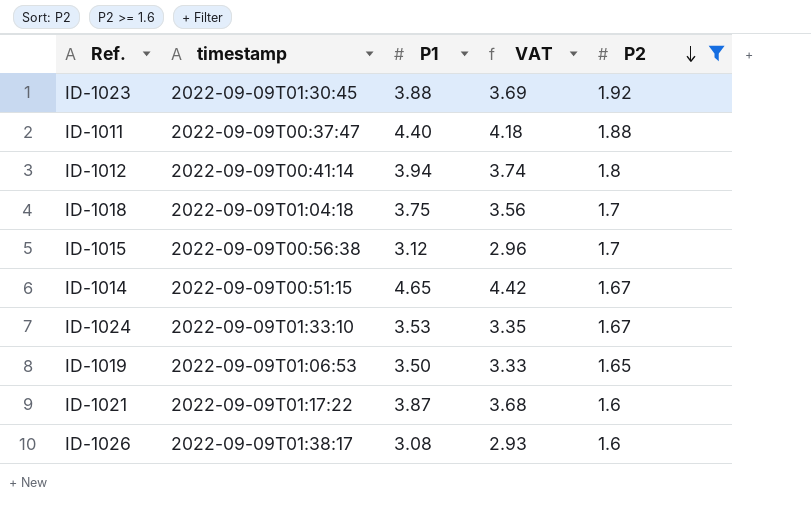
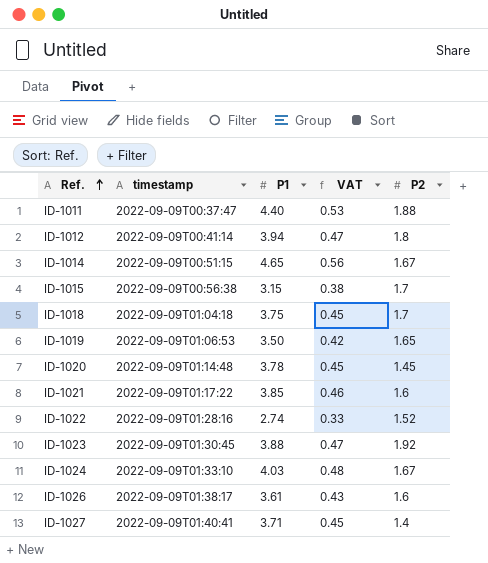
filter: P2 >= 1.6 -> none
row order: P2 descending -> Ref. ascending
column VAT | formula: [P1] * 0.95 -> [P1] * 0.12
ID-1015 | P1: 3.12 -> 3.15
ID-1021 | P1: 3.87 -> 3.85
ID-1024 | P1: 3.53 -> 4.03
ID-1026 | P1: 3.08 -> 3.61

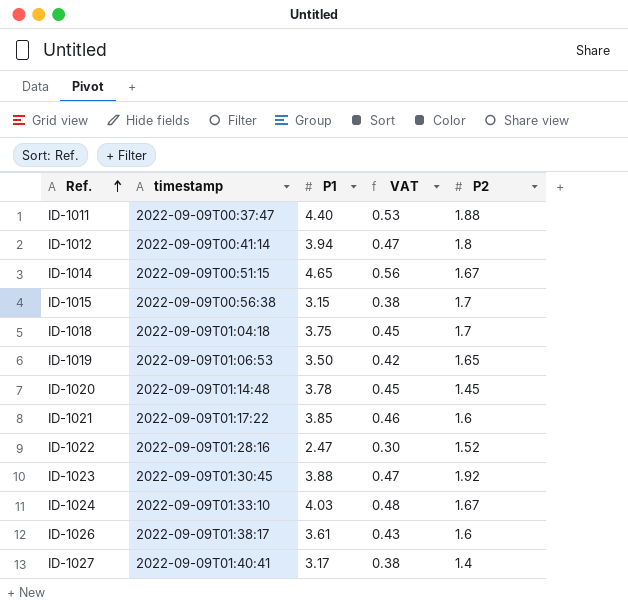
ID-1022 | P1: 2.74 -> 2.47
ID-1022 | VAT: 0.33 -> 0.30
ID-1027 | P1: 3.71 -> 3.17
ID-1027 | VAT: 0.45 -> 0.38

